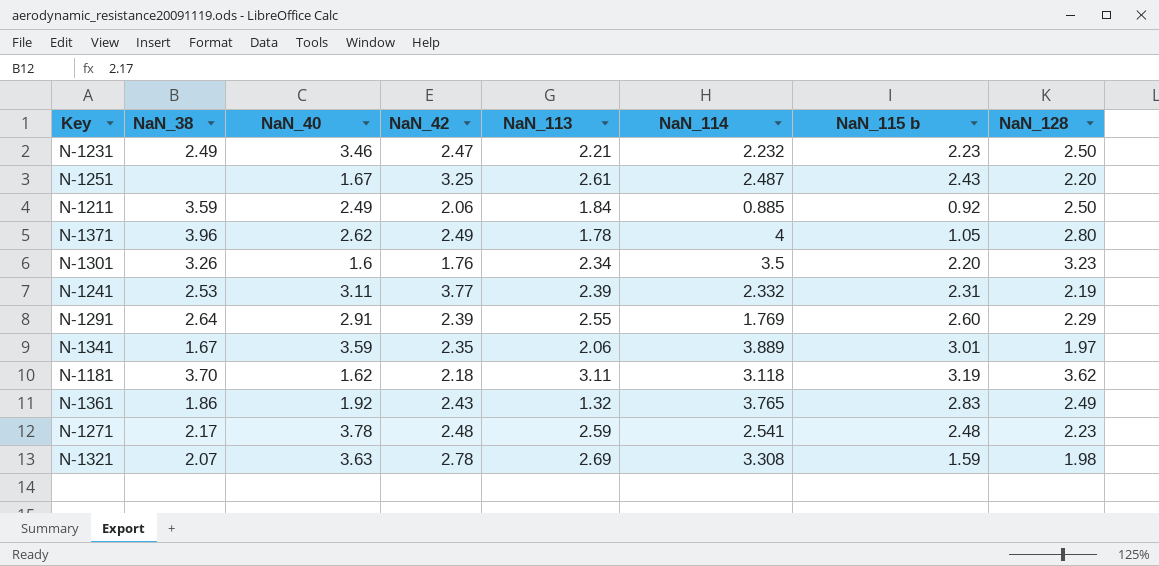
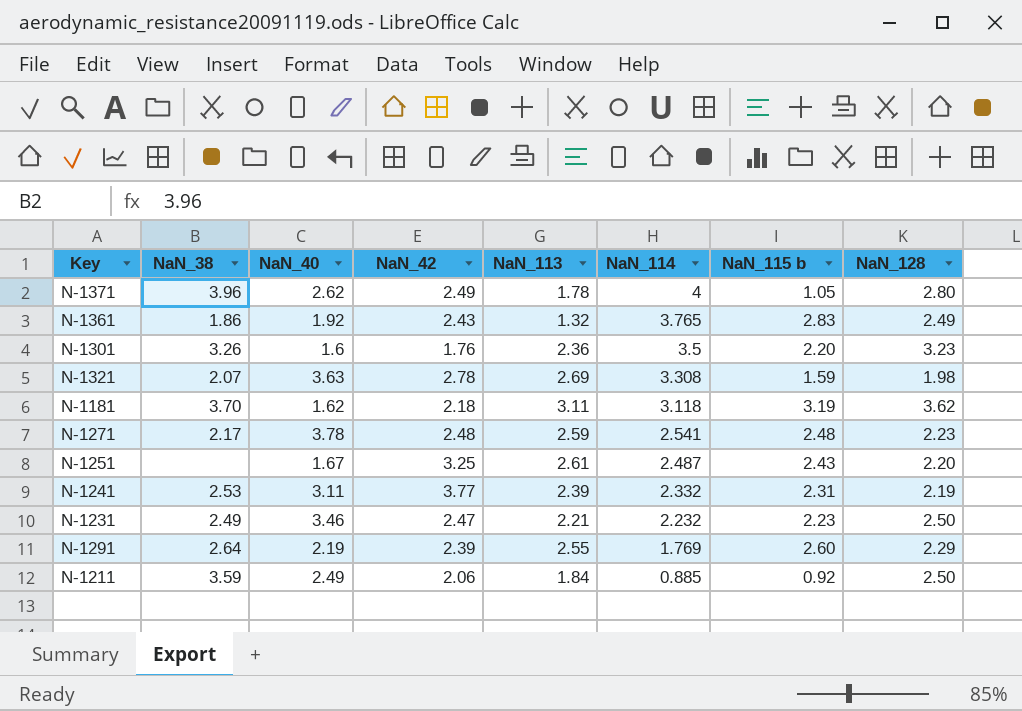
row order: none -> NaN_114 descending
row N-1341: 1.67 | 3.59 | 2.35 | 2.06 | 3.889 | 3.01 | 1.97 -> none
N-1301 | NaN_113: 2.34 -> 2.36
N-1291 | NaN_40: 2.91 -> 2.19

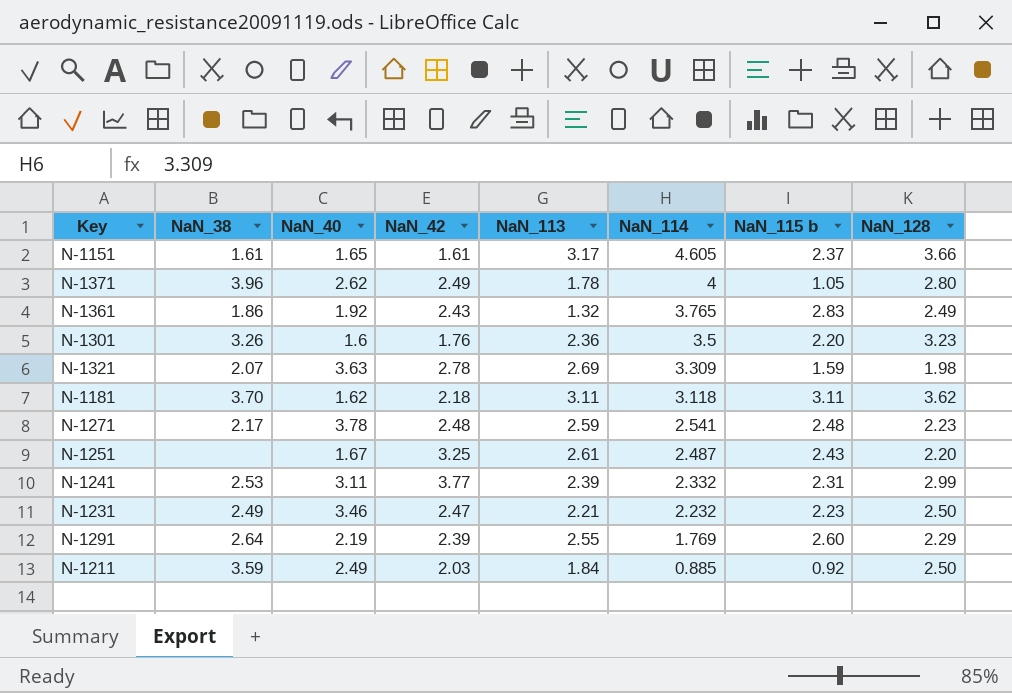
row N-1151: none -> 1.61 | 1.65 | 1.61 | 3.17 | 4.605 | 2.37 | 3.66
N-1321 | NaN_114: 3.308 -> 3.309
N-1181 | NaN_115 b: 3.19 -> 3.11
N-1241 | NaN_128: 2.19 -> 2.99
N-1211 | NaN_42: 2.06 -> 2.03

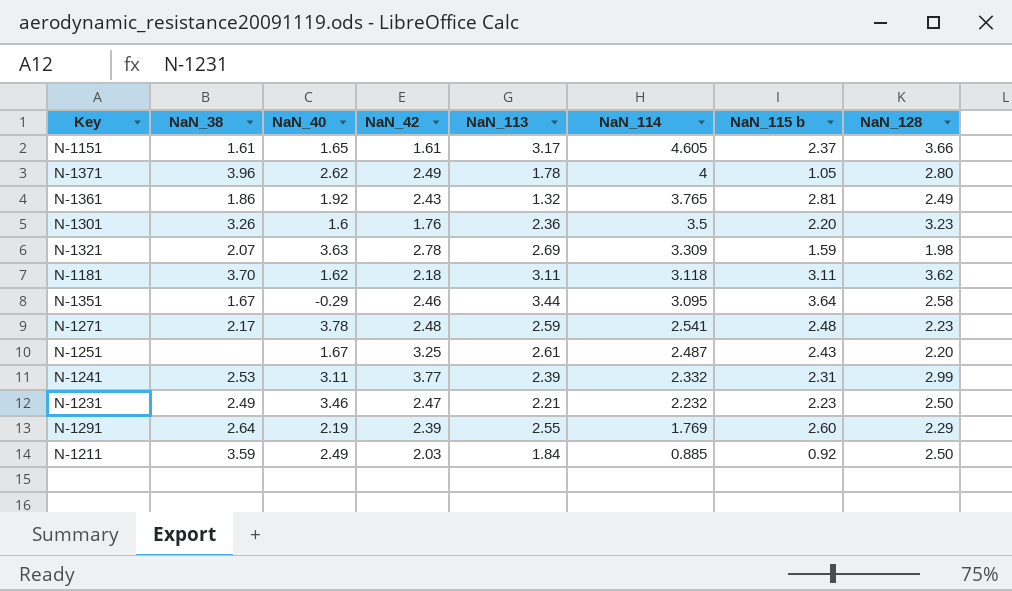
N-1361 | NaN_115 b: 2.83 -> 2.81
row N-1351: none -> 1.67 | -0.29 | 2.46 | 3.44 | 3.095 | 3.64 | 2.58

